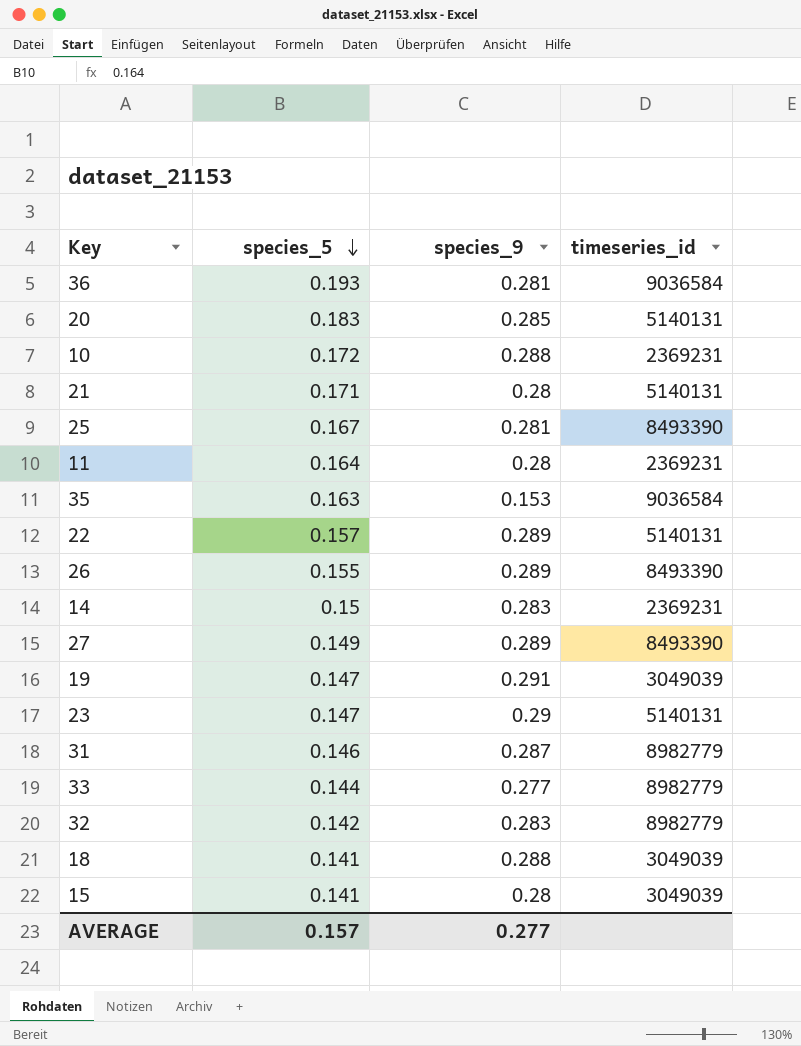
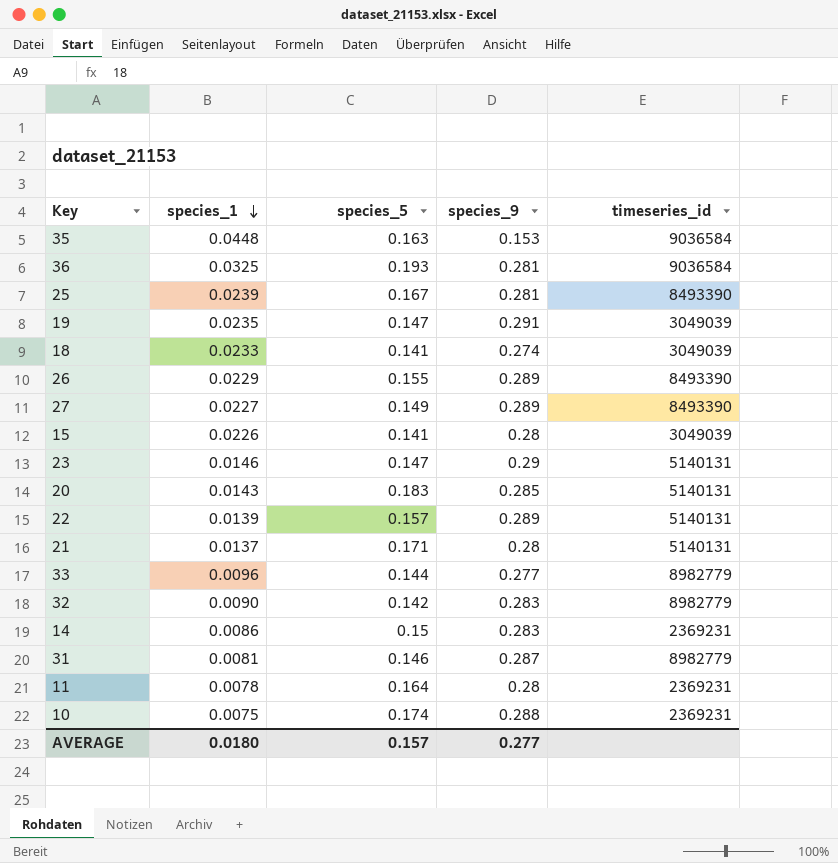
row order: species_5 descending -> species_1 descending
column species_1 | position: none -> 2
18 | species_9: 0.288 -> 0.274
10 | species_5: 0.172 -> 0.174

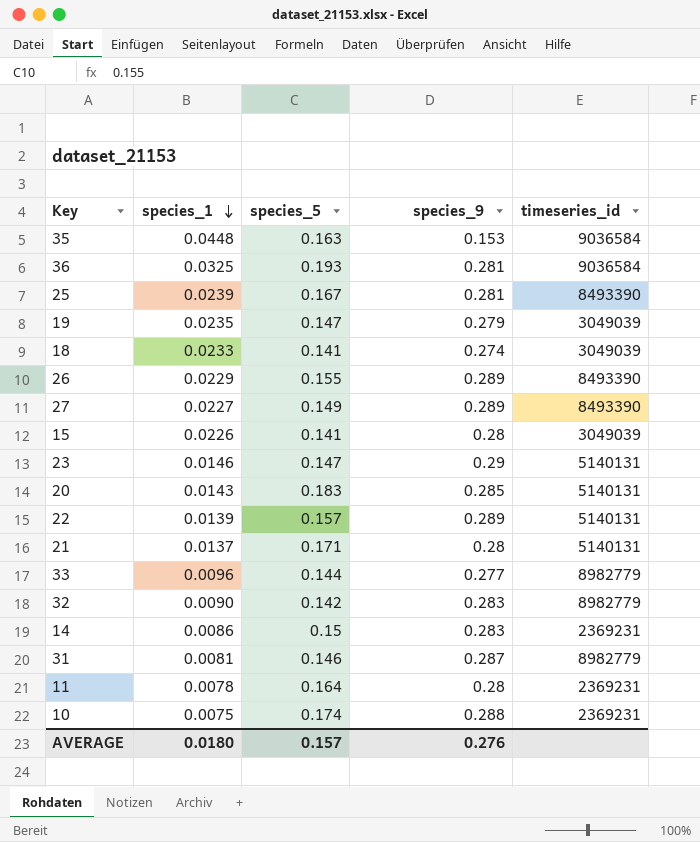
19 | species_9: 0.291 -> 0.279
AVERAGE | species_9: 0.277 -> 0.276

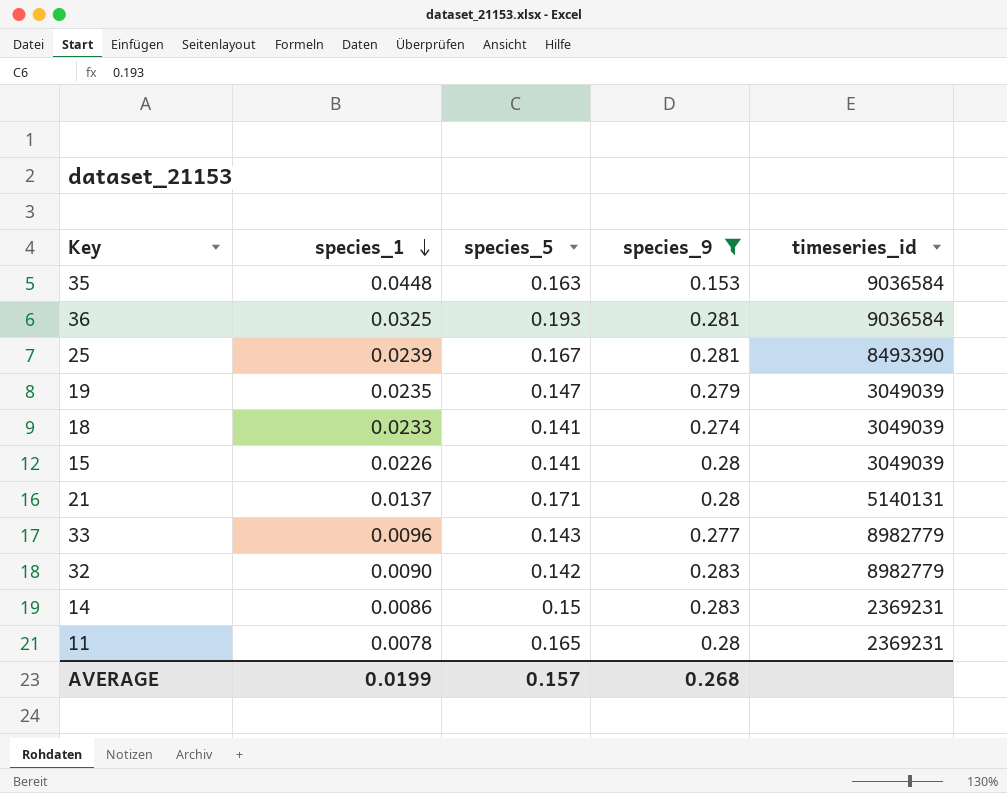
filter: none -> species_9 <= 0.283
33 | species_5: 0.144 -> 0.143
11 | species_5: 0.164 -> 0.165
AVERAGE | species_1: 0.0180 -> 0.0199
AVERAGE | species_9: 0.276 -> 0.268

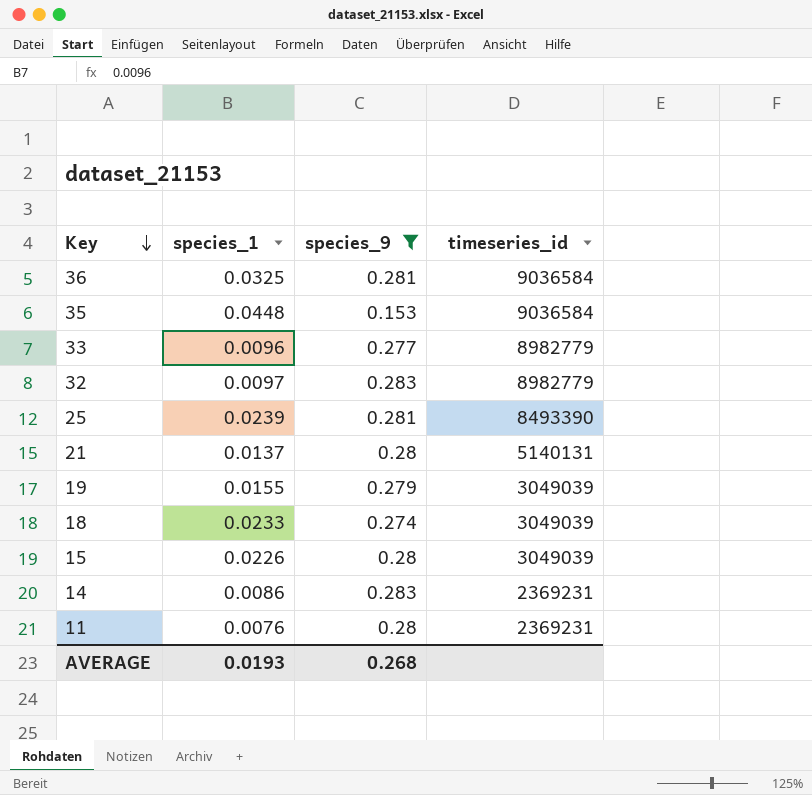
row order: species_1 descending -> Key descending
column species_5 | position: 3 -> none
32 | species_1: 0.0090 -> 0.0097
19 | species_1: 0.0235 -> 0.0155
11 | species_1: 0.0078 -> 0.0076
AVERAGE | species_1: 0.0199 -> 0.0193

